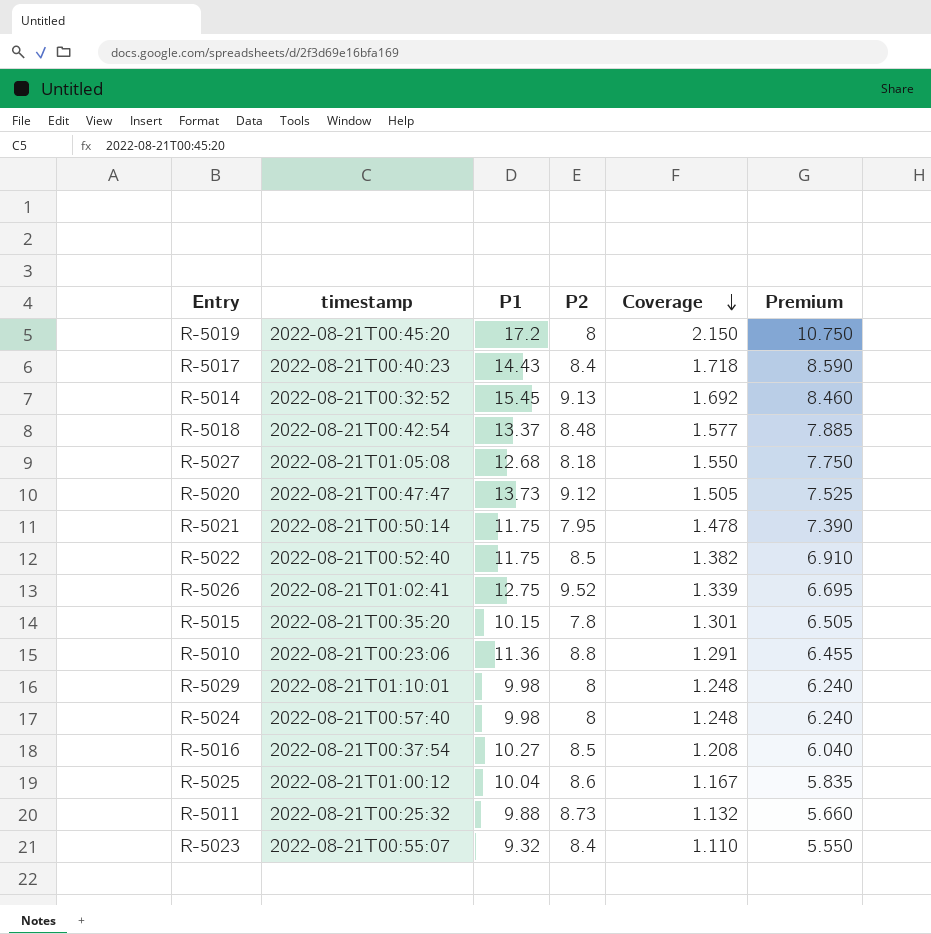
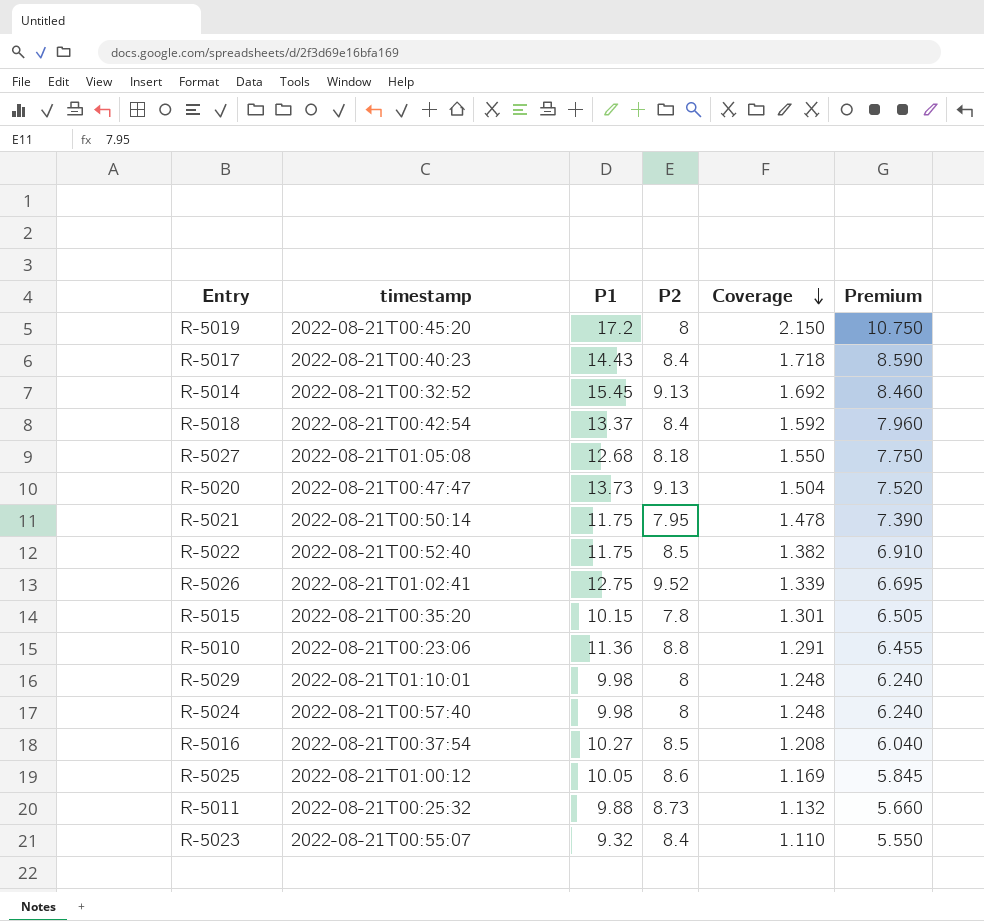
R-5018 | P2: 8.48 -> 8.4
R-5018 | Coverage: 1.577 -> 1.592
R-5018 | Premium: 7.885 -> 7.960
R-5020 | P2: 9.12 -> 9.13
R-5020 | Coverage: 1.505 -> 1.504
R-5020 | Premium: 7.525 -> 7.520
R-5025 | P1: 10.04 -> 10.05
R-5025 | Coverage: 1.167 -> 1.169
R-5025 | Premium: 5.835 -> 5.845

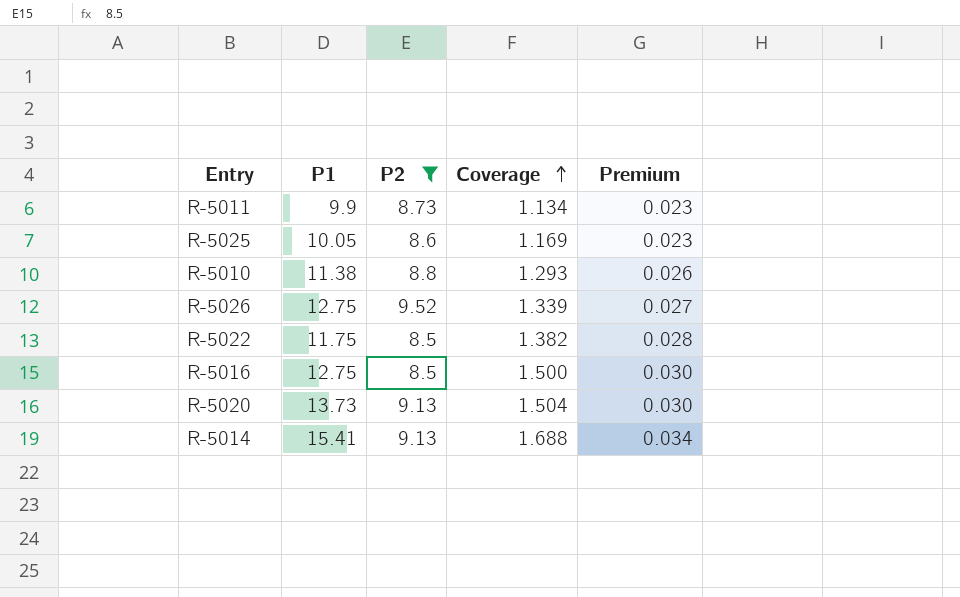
filter: none -> P2 >= 8.5
row order: Coverage descending -> Coverage ascending
column timestamp | position: 2 -> none
column Premium | formula: [Coverage] * 5 -> [Coverage] * 0.02
R-5011 | P1: 9.88 -> 9.9
R-5011 | Coverage: 1.132 -> 1.134
R-5010 | P1: 11.36 -> 11.38
R-5010 | Coverage: 1.291 -> 1.293
R-5016 | P1: 10.27 -> 12.75
R-5016 | Coverage: 1.208 -> 1.500
R-5014 | P1: 15.45 -> 15.41
R-5014 | Coverage: 1.692 -> 1.688

